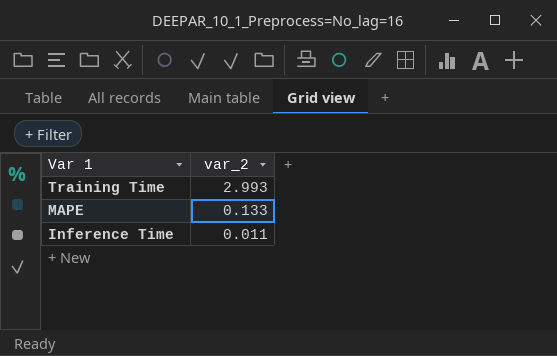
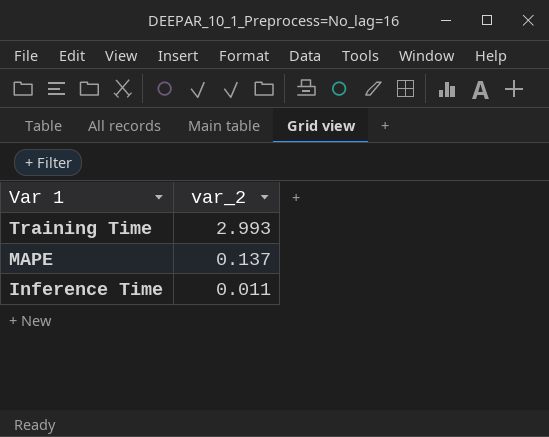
MAPE | var_2: 0.133 -> 0.137

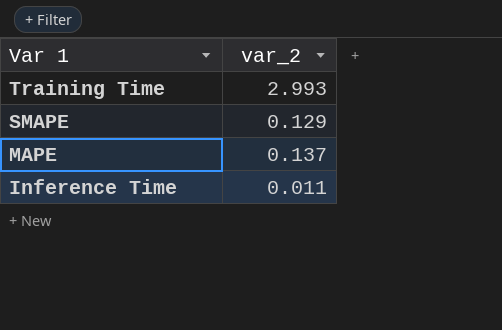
row SMAPE: none -> 0.129

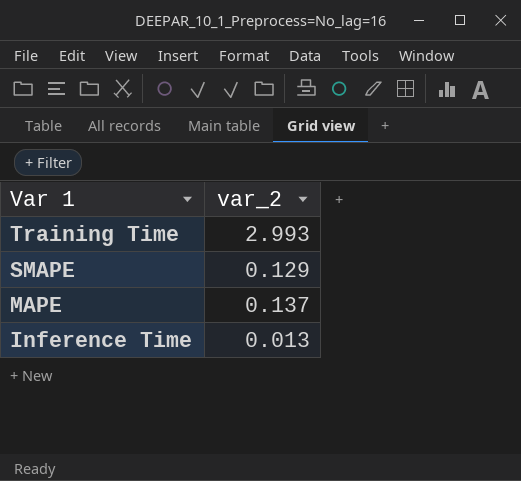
Inference Time | var_2: 0.011 -> 0.013

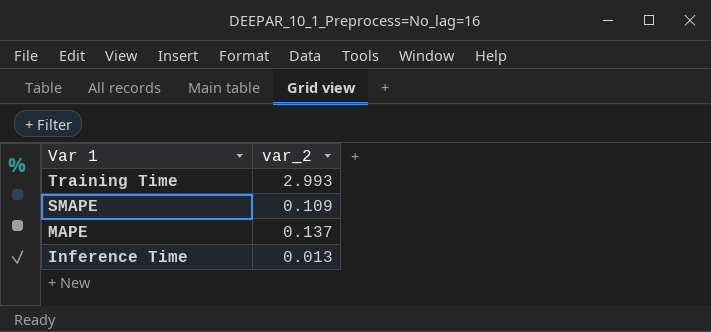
SMAPE | var_2: 0.129 -> 0.109

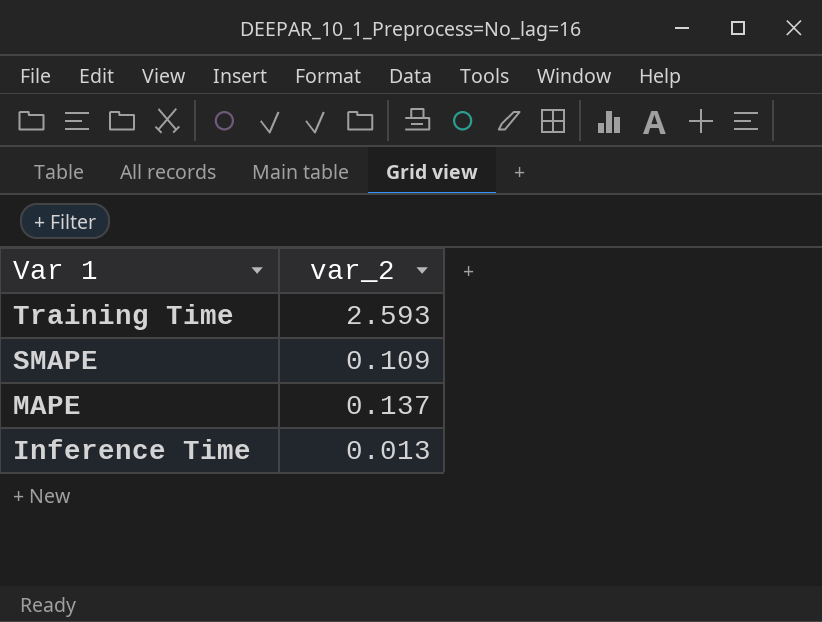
Training Time | var_2: 2.993 -> 2.593

